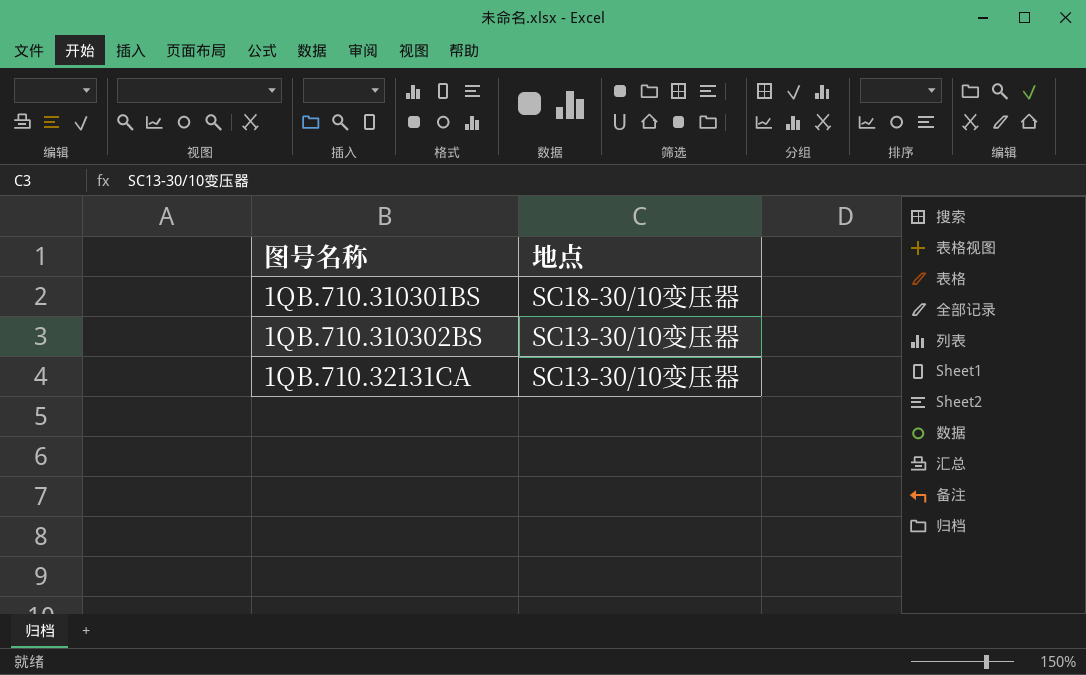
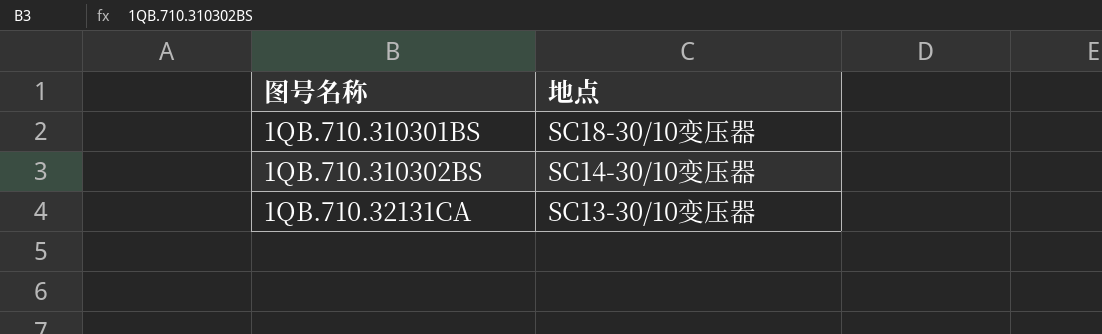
1QB.710.310302BS | 地点: SC13-30/10变压器 -> SC14-30/10变压器

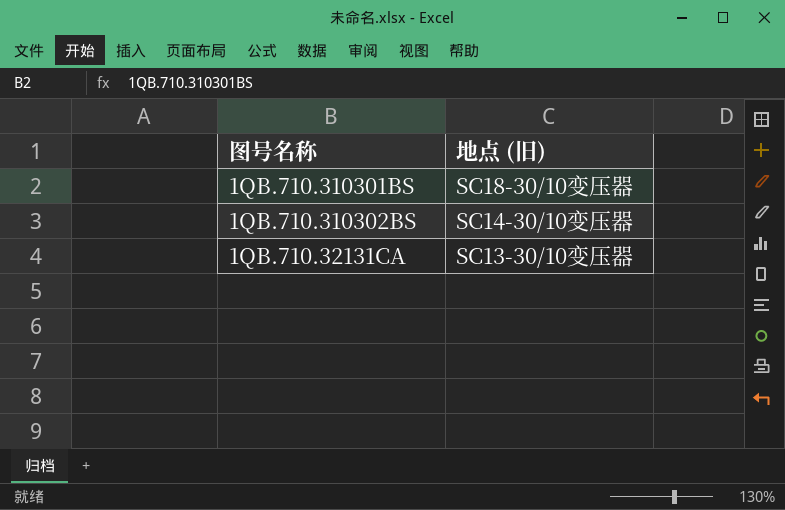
column name: 地点 -> 地点 (旧)

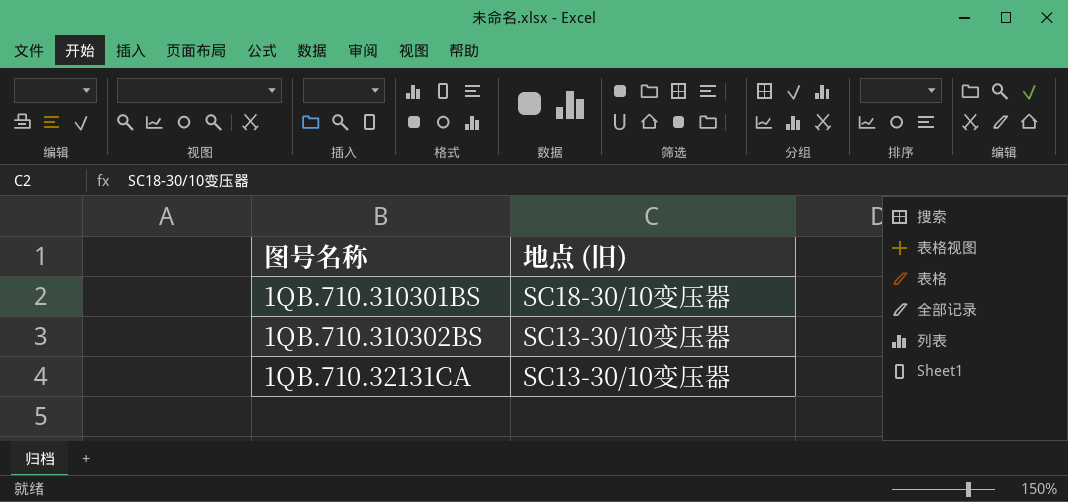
1QB.710.310302BS | 地点 (旧): SC14-30/10变压器 -> SC13-30/10变压器

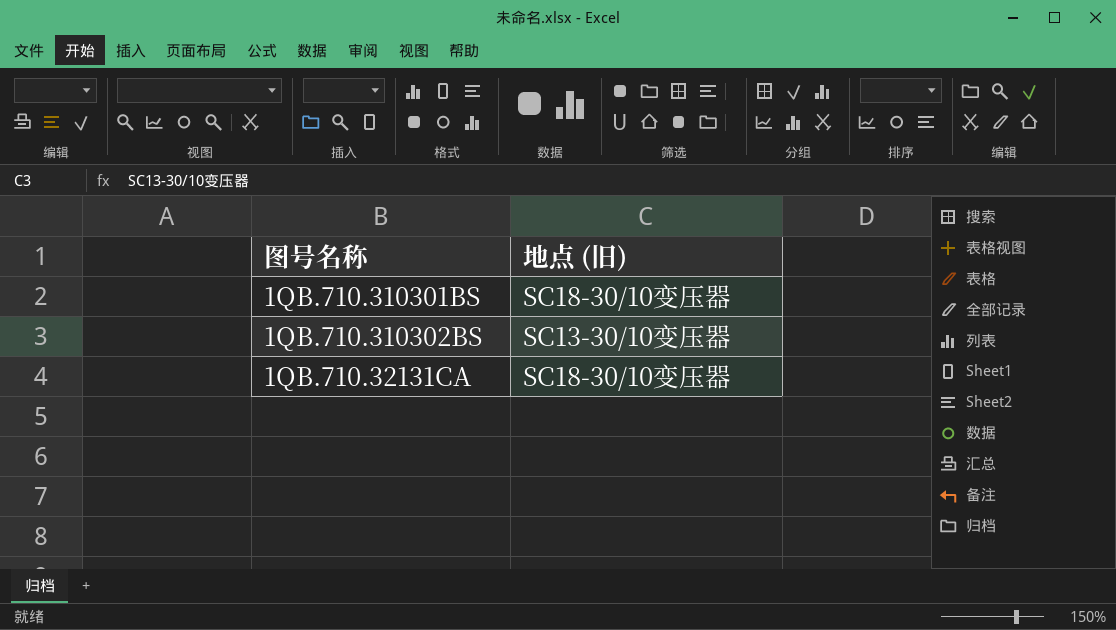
1QB.710.32131CA | 地点 (旧): SC13-30/10变压器 -> SC18-30/10变压器

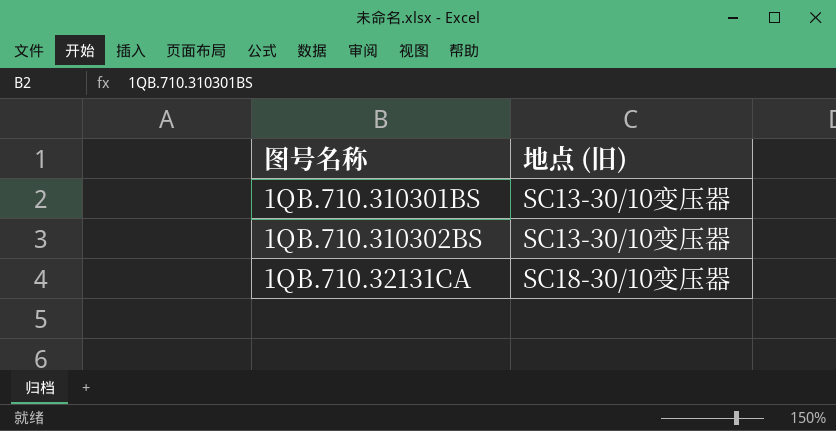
1QB.710.310301BS | 地点 (旧): SC18-30/10变压器 -> SC13-30/10变压器

